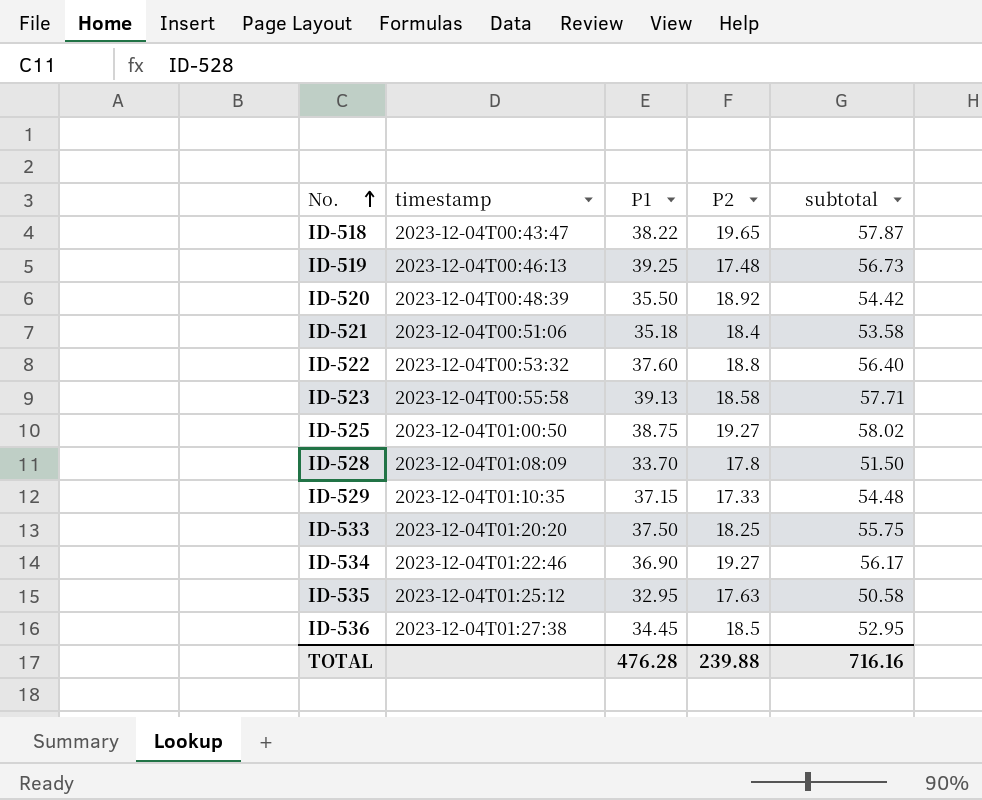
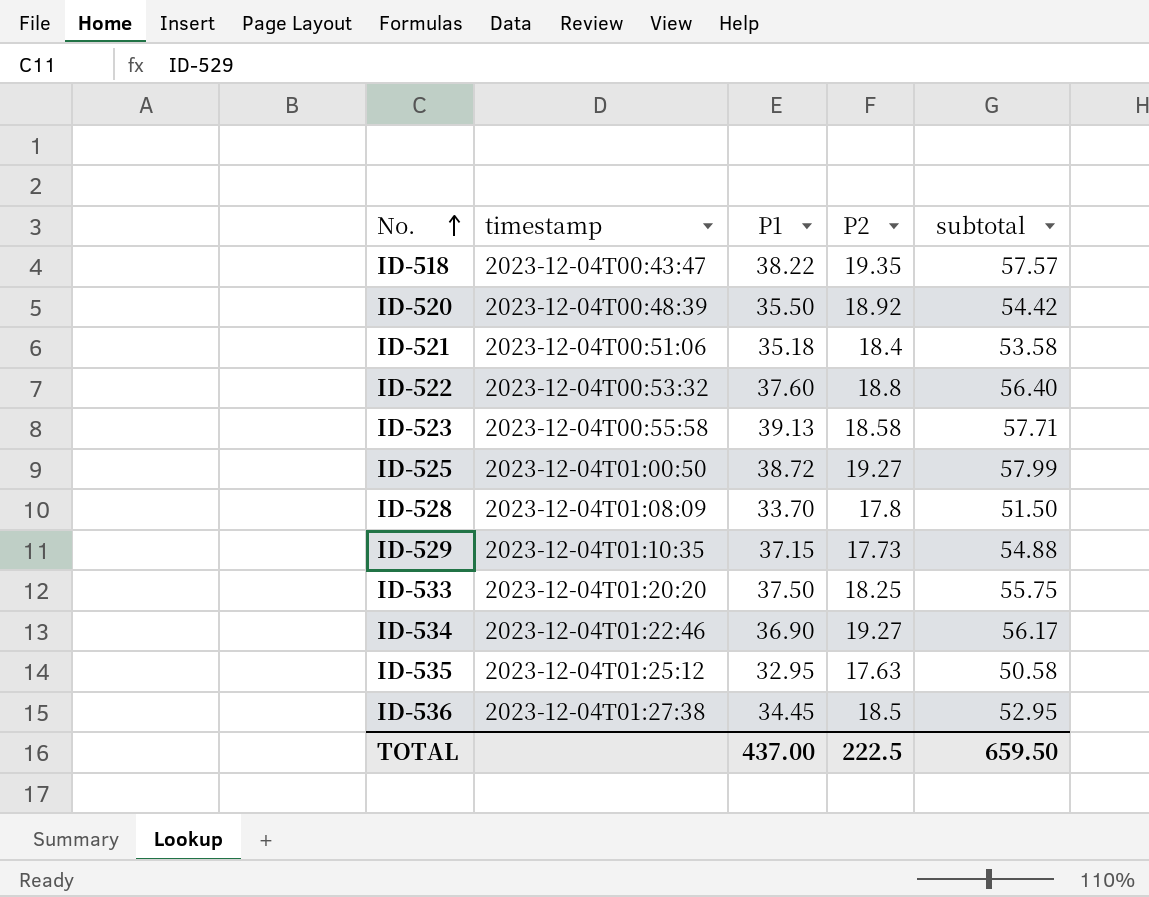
row ID-519: 2023-12-04T00:46:13 | 39.25 | 17.48 | 56.73 -> none
ID-518 | P2: 19.65 -> 19.35
ID-518 | subtotal: 57.87 -> 57.57
ID-525 | P1: 38.75 -> 38.72
ID-525 | subtotal: 58.02 -> 57.99
ID-529 | P2: 17.33 -> 17.73
ID-529 | subtotal: 54.48 -> 54.88
TOTAL | P1: 476.28 -> 437.00
TOTAL | P2: 239.88 -> 222.5
TOTAL | subtotal: 716.16 -> 659.50

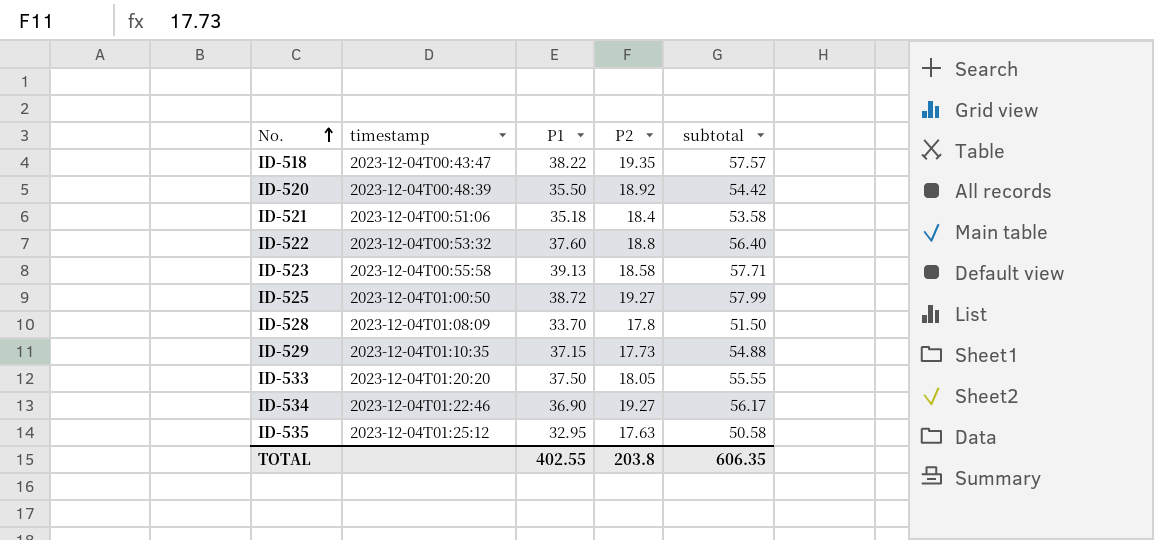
row ID-536: 2023-12-04T01:27:38 | 34.45 | 18.5 | 52.95 -> none
ID-533 | P2: 18.25 -> 18.05
ID-533 | subtotal: 55.75 -> 55.55
TOTAL | P1: 437.00 -> 402.55
TOTAL | P2: 222.5 -> 203.8
TOTAL | subtotal: 659.50 -> 606.35

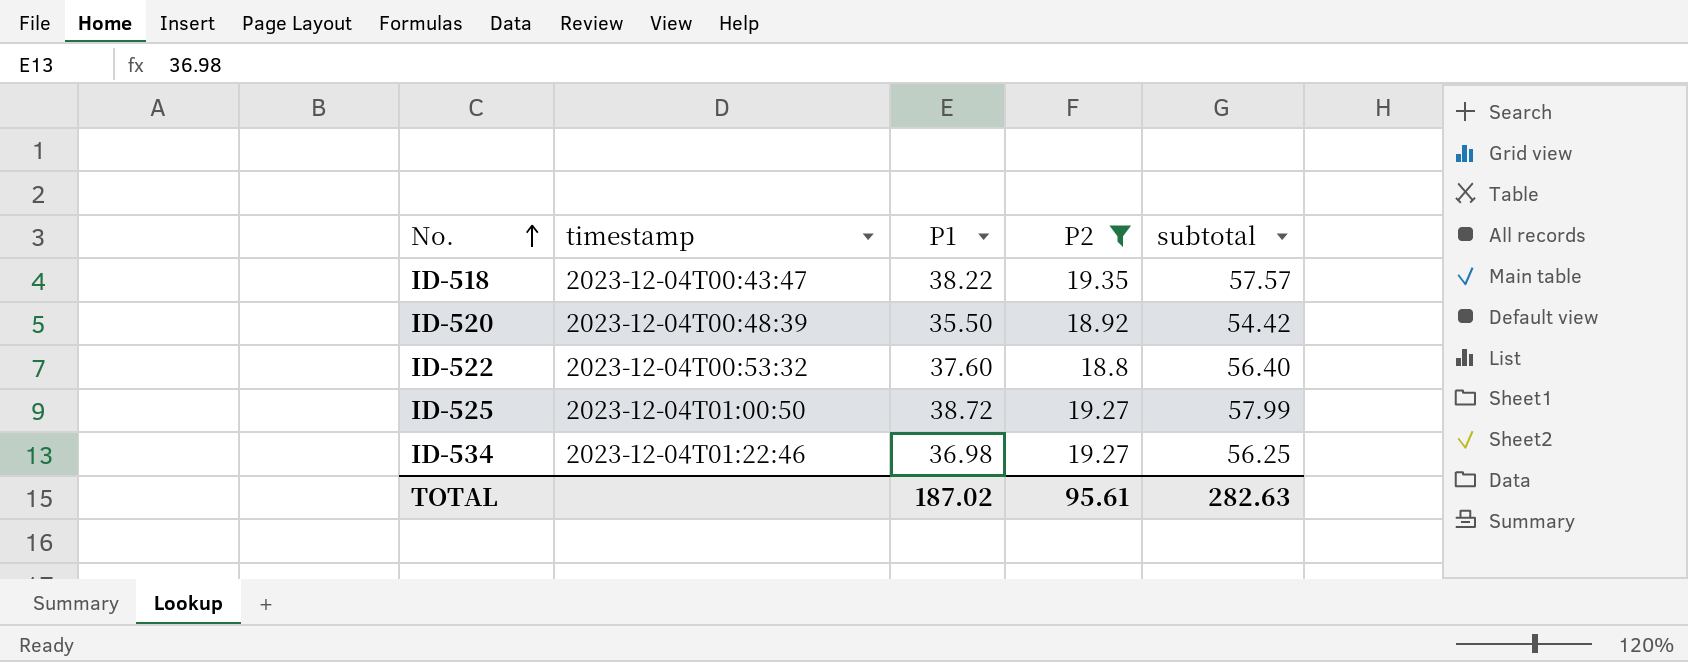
filter: none -> P2 >= 18.8
ID-534 | P1: 36.90 -> 36.98
ID-534 | subtotal: 56.17 -> 56.25
TOTAL | P1: 402.55 -> 187.02
TOTAL | P2: 203.8 -> 95.61
TOTAL | subtotal: 606.35 -> 282.63

